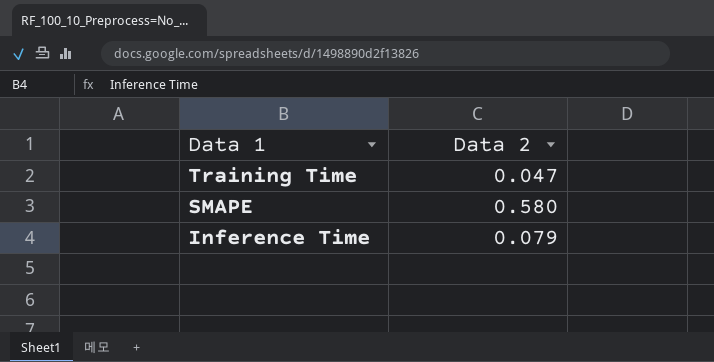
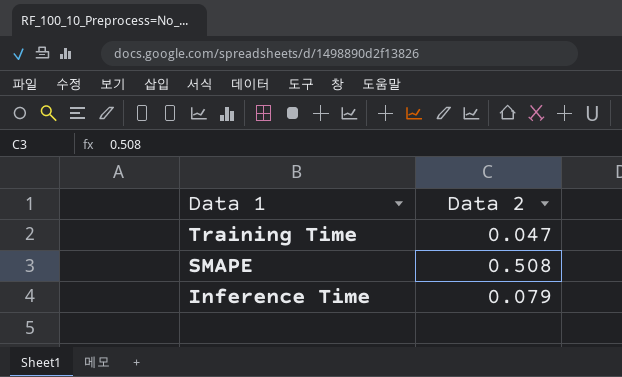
SMAPE | Data 2: 0.580 -> 0.508

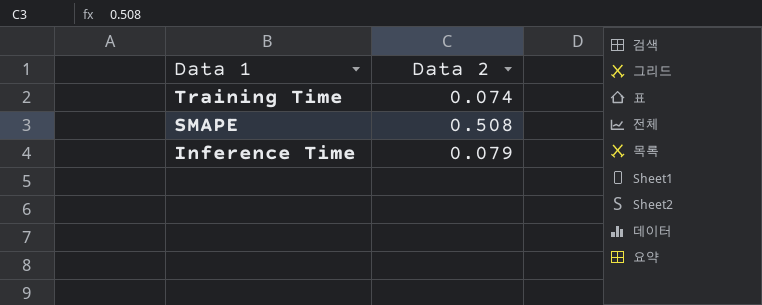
Training Time | Data 2: 0.047 -> 0.074

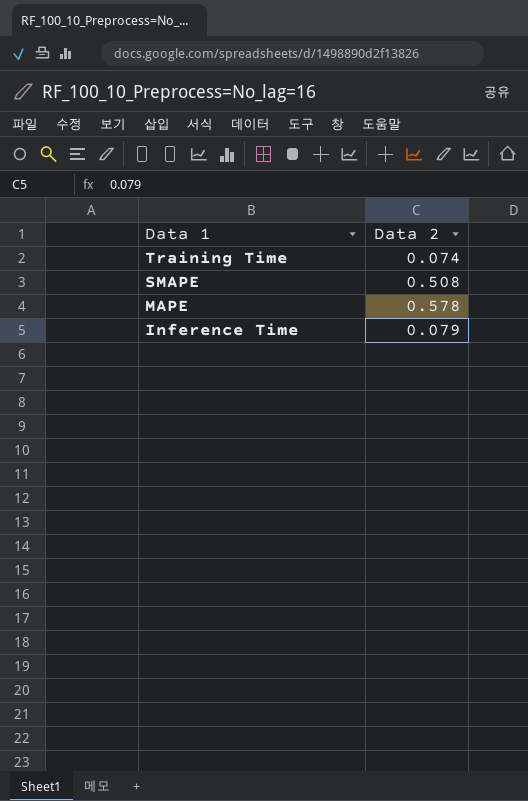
row MAPE: none -> 0.578

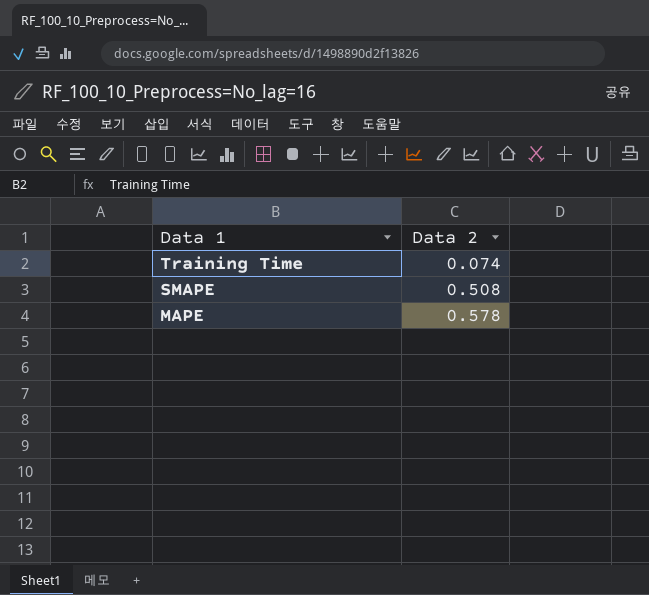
row Inference Time: 0.079 -> none

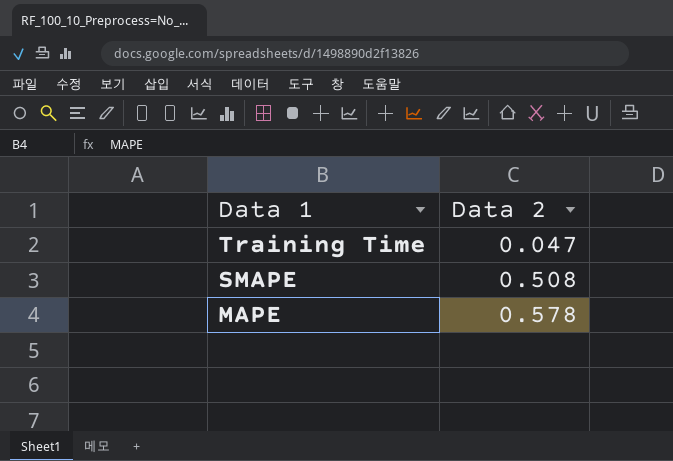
Training Time | Data 2: 0.074 -> 0.047

